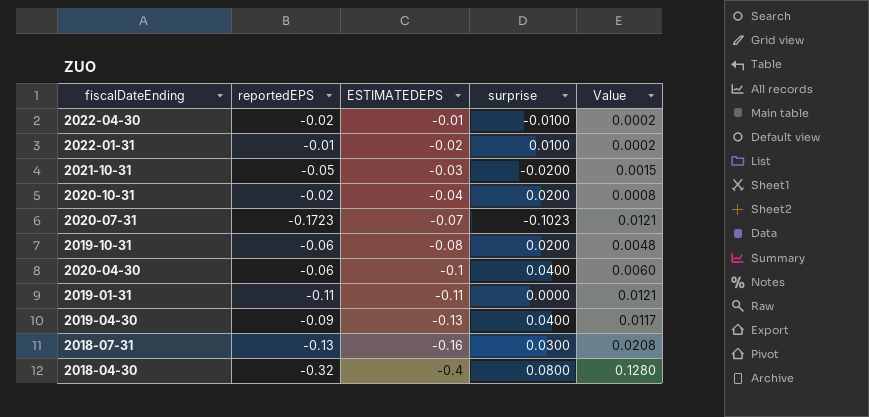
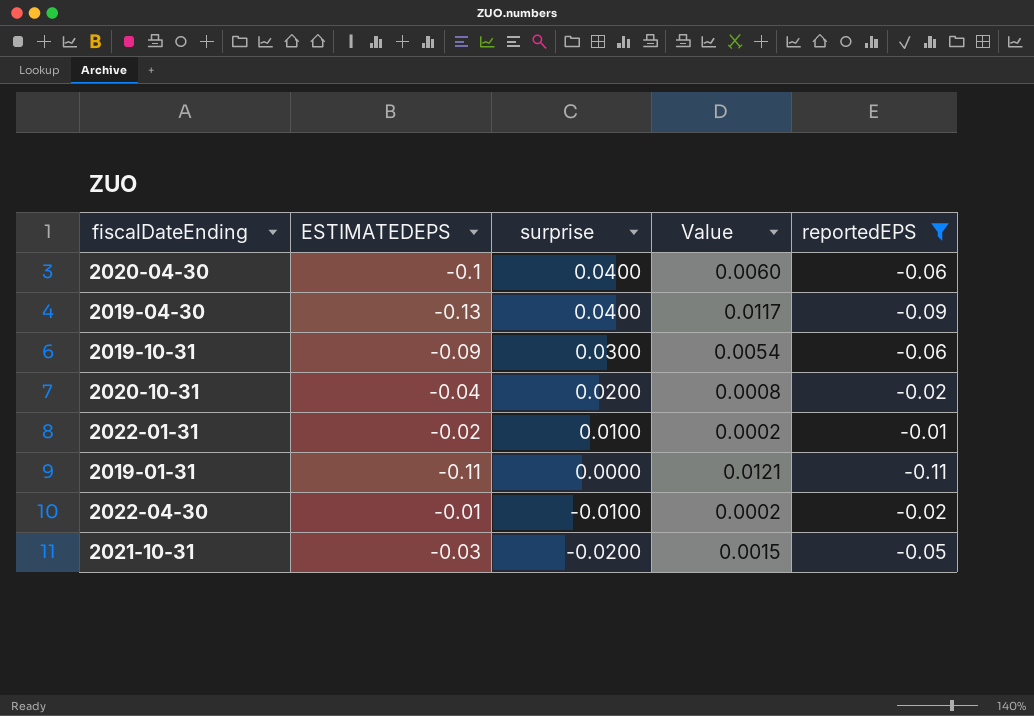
filter: none -> reportedEPS >= -0.11
row order: ESTIMATEDEPS descending -> surprise descending
column reportedEPS | position: 2 -> 5
2019-10-31 | ESTIMATEDEPS: -0.08 -> -0.09
2019-10-31 | surprise: 0.0200 -> 0.0300
2019-10-31 | Value: 0.0048 -> 0.0054

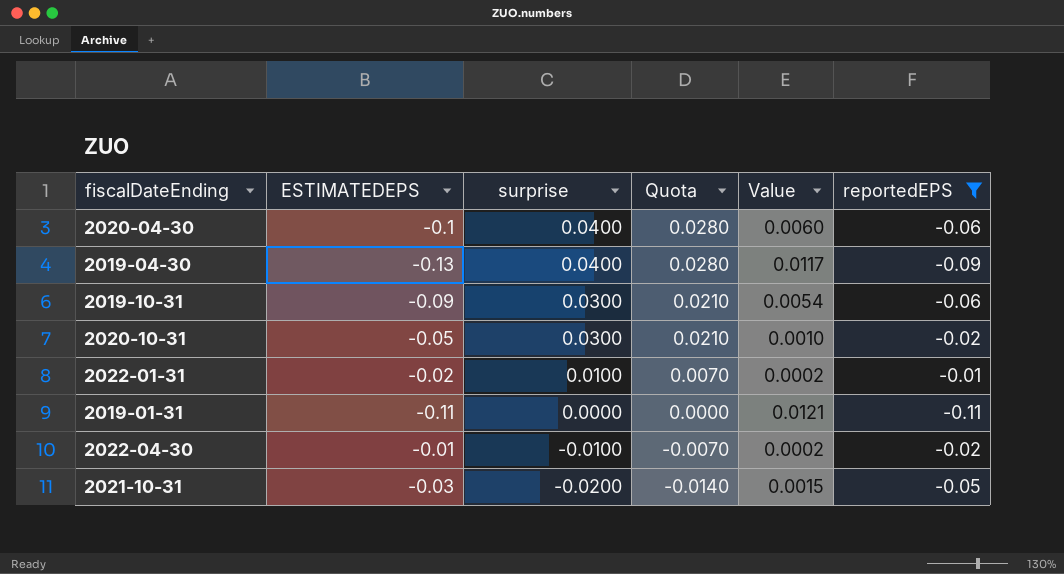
column Quota | formula: none -> [surprise] * 0.7
2020-10-31 | ESTIMATEDEPS: -0.04 -> -0.05
2020-10-31 | surprise: 0.0200 -> 0.0300
2020-10-31 | Value: 0.0008 -> 0.0010

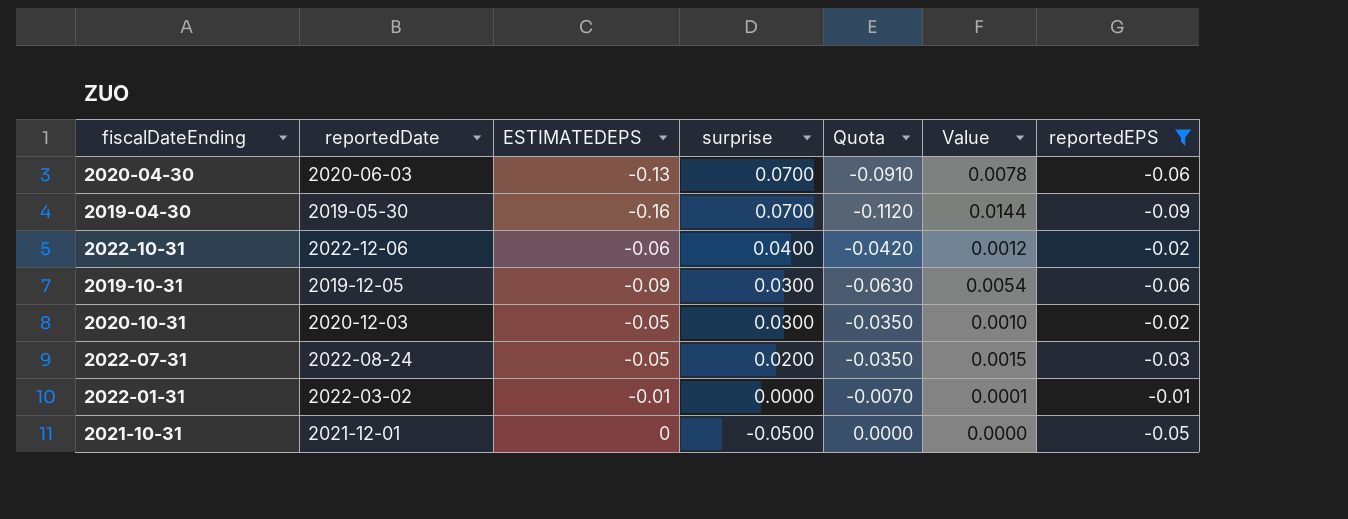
column reportedDate | position: none -> 2
column Quota | formula: [surprise] * 0.7 -> [ESTIMATEDEPS] * 0.7
row 2019-01-31: -0.11 | 0.0000 | 0.0000 | 0.0121 | -0.11 -> none
row 2022-04-30: -0.01 | -0.0100 | -0.0070 | 0.0002 | -0.02 -> none
2020-04-30 | ESTIMATEDEPS: -0.1 -> -0.13
2020-04-30 | surprise: 0.0400 -> 0.0700
2020-04-30 | Value: 0.0060 -> 0.0078
2019-04-30 | ESTIMATEDEPS: -0.13 -> -0.16
2019-04-30 | surprise: 0.0400 -> 0.0700
2019-04-30 | Value: 0.0117 -> 0.0144
row 2022-10-31: none -> 2022-12-06 | -0.06 | 0.0400 | -0.0420 | 0.0012 | -0.02
row 2022-07-31: none -> 2022-08-24 | -0.05 | 0.0200 | -0.0350 | 0.0015 | -0.03
2022-01-31 | ESTIMATEDEPS: -0.02 -> -0.01
2022-01-31 | surprise: 0.0100 -> 0.0000
2022-01-31 | Value: 0.0002 -> 0.0001
2021-10-31 | ESTIMATEDEPS: -0.03 -> 0
2021-10-31 | surprise: -0.0200 -> -0.0500
2021-10-31 | Value: 0.0015 -> 0.0000

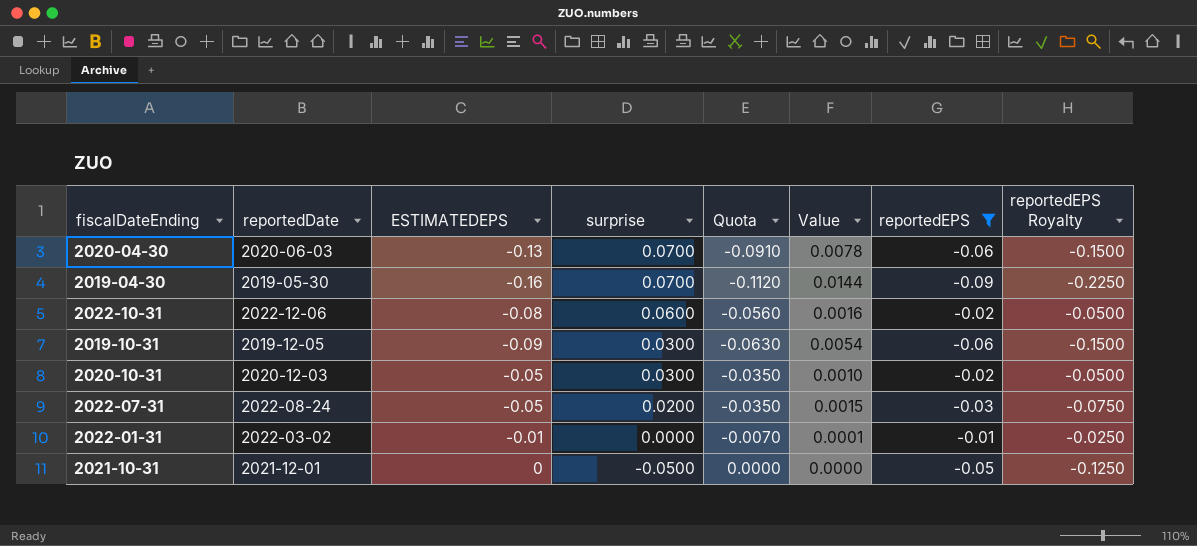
column reportedEPS Royalty | formula: none -> [reportedEPS] * 2.5
2022-10-31 | ESTIMATEDEPS: -0.06 -> -0.08
2022-10-31 | surprise: 0.0400 -> 0.0600
2022-10-31 | Quota: -0.0420 -> -0.0560
2022-10-31 | Value: 0.0012 -> 0.0016

